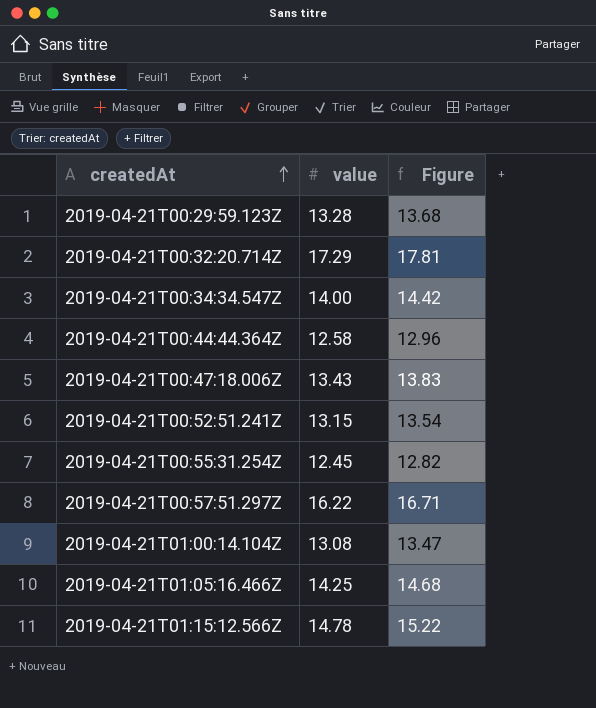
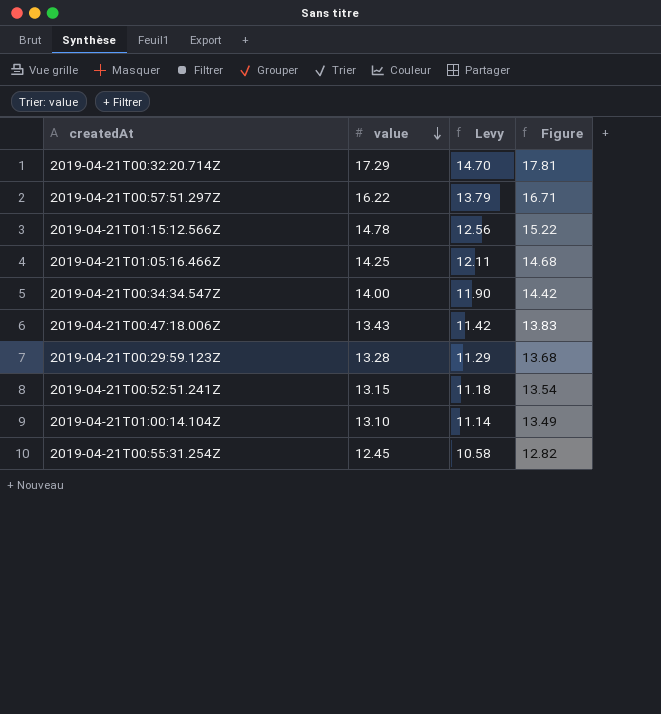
row order: createdAt ascending -> value descending
column Levy | formula: none -> [value] * 0.85
row 2019-04-21T00:44:44.364Z: 12.58 | 12.96 -> none
2019-04-21T01:00:14.104Z | value: 13.08 -> 13.10
2019-04-21T01:00:14.104Z | Figure: 13.47 -> 13.49

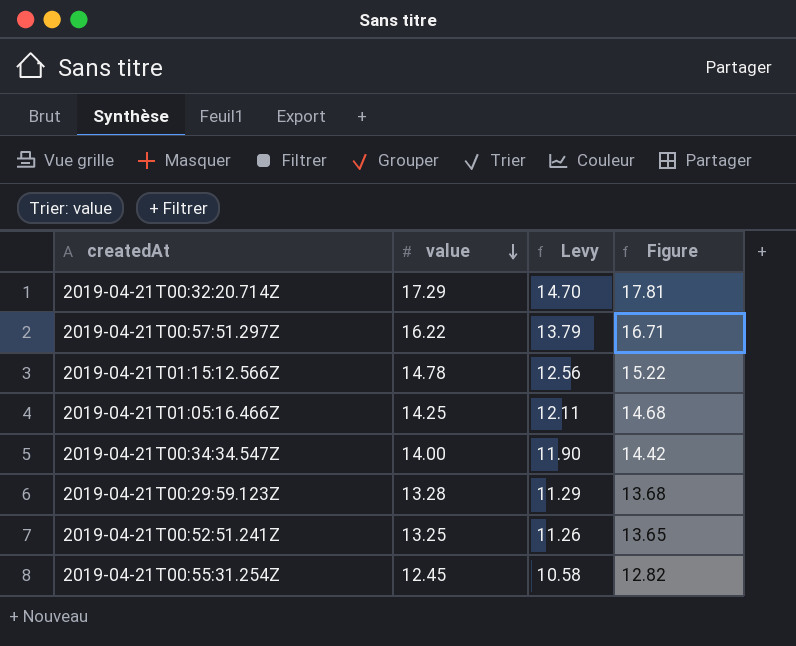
row 2019-04-21T00:47:18.006Z: 13.43 | 11.42 | 13.83 -> none
row 2019-04-21T01:00:14.104Z: 13.10 | 11.14 | 13.49 -> none
2019-04-21T00:52:51.241Z | value: 13.15 -> 13.25
2019-04-21T00:52:51.241Z | Levy: 11.18 -> 11.26
2019-04-21T00:52:51.241Z | Figure: 13.54 -> 13.65

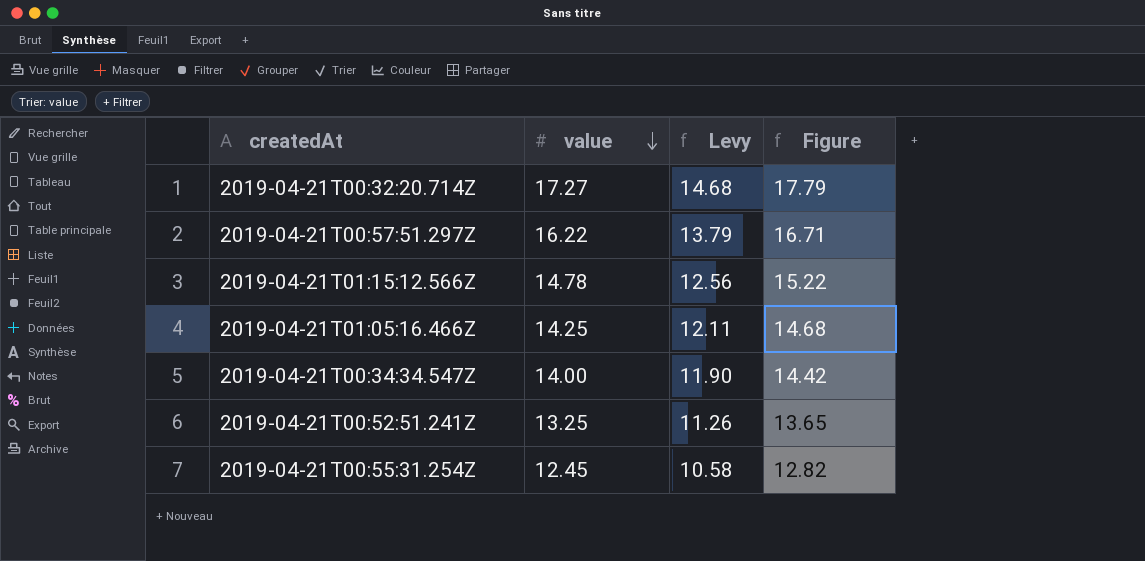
row 2019-04-21T00:29:59.123Z: 13.28 | 11.29 | 13.68 -> none
2019-04-21T00:32:20.714Z | value: 17.29 -> 17.27
2019-04-21T00:32:20.714Z | Levy: 14.70 -> 14.68
2019-04-21T00:32:20.714Z | Figure: 17.81 -> 17.79

